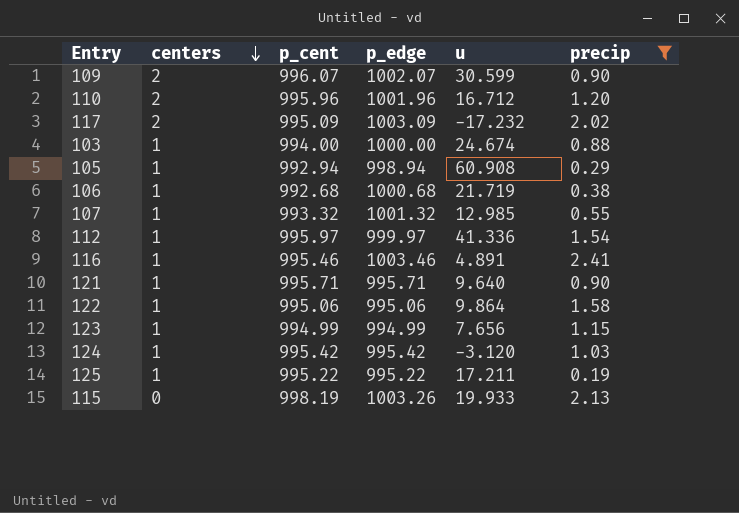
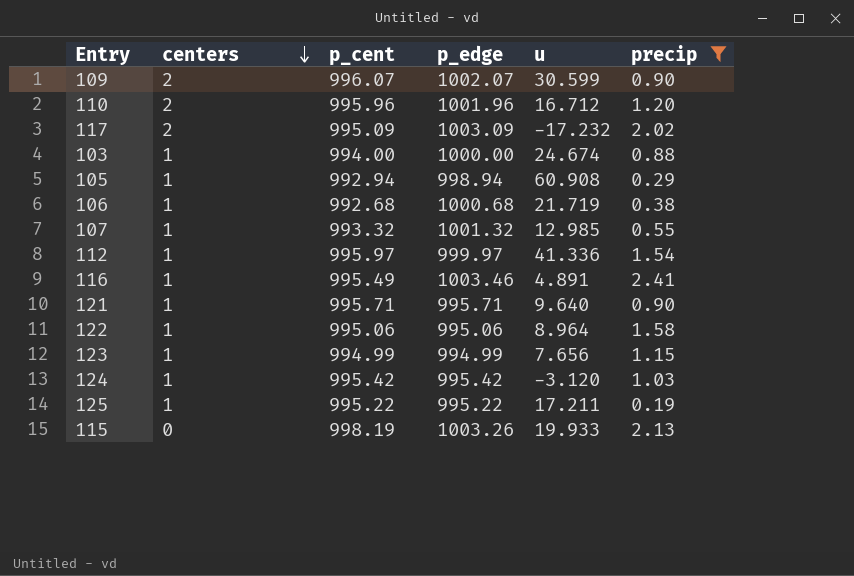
116 | p_cent: 995.46 -> 995.49
122 | u: 9.864 -> 8.964

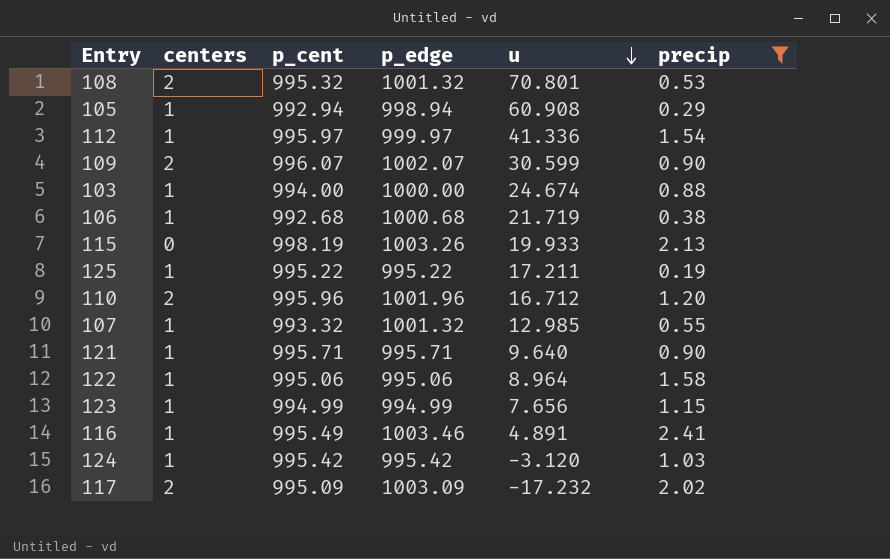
row order: centers descending -> u descending
row 108: none -> 2 | 995.32 | 1001.32 | 70.801 | 0.53

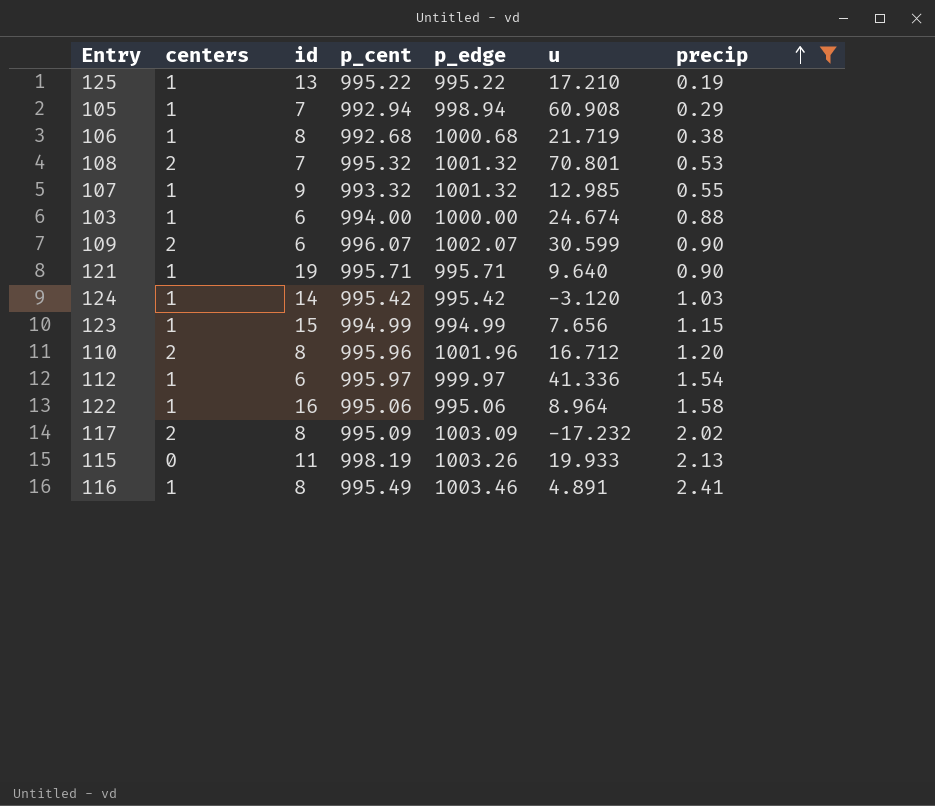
row order: u descending -> precip ascending
column id | position: none -> 3
125 | u: 17.211 -> 17.210

